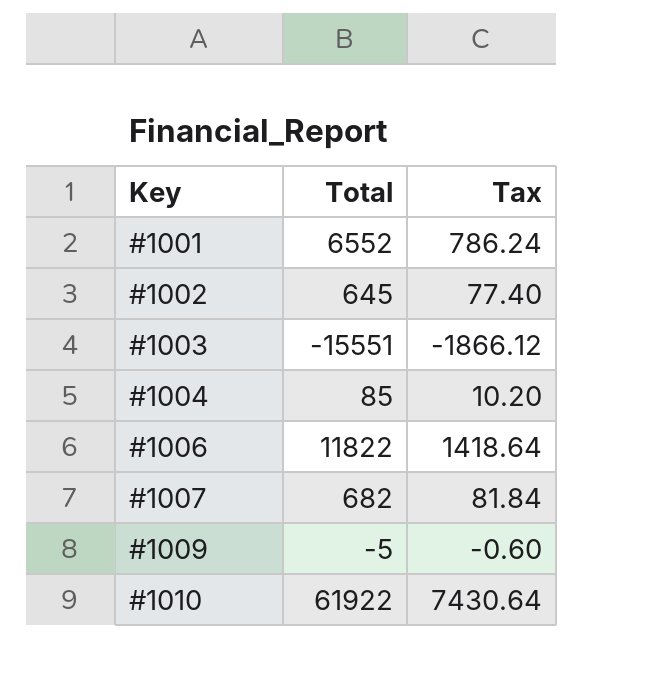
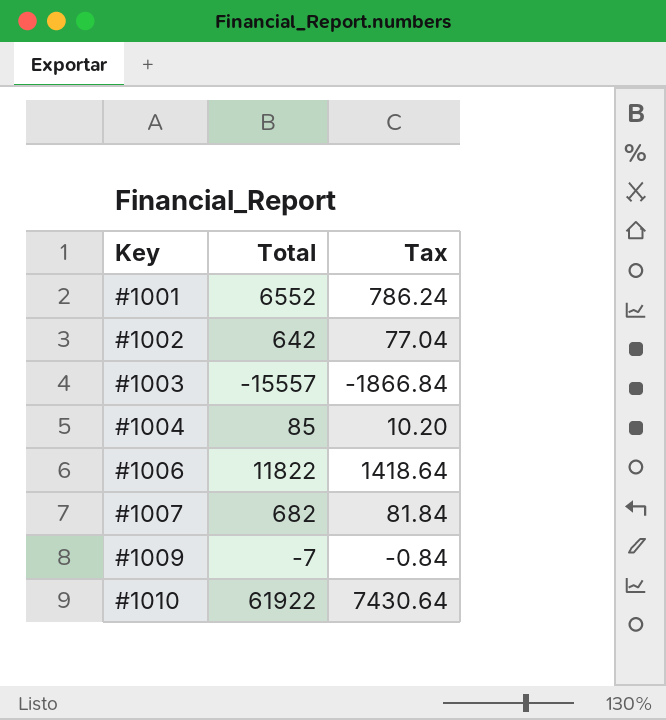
#1002 | Total: 645 -> 642
#1002 | Tax: 77.40 -> 77.04
#1003 | Total: -15551 -> -15557
#1003 | Tax: -1866.12 -> -1866.84
#1009 | Total: -5 -> -7
#1009 | Tax: -0.60 -> -0.84

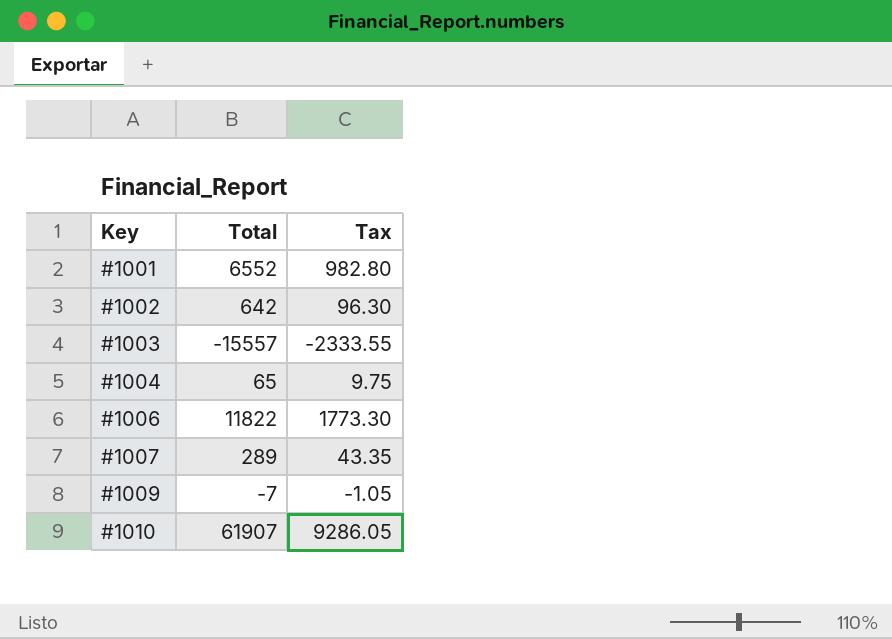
column Tax | formula: [Total] * 0.12 -> [Total] * 0.15
#1004 | Total: 85 -> 65
#1007 | Total: 682 -> 289
#1010 | Total: 61922 -> 61907

